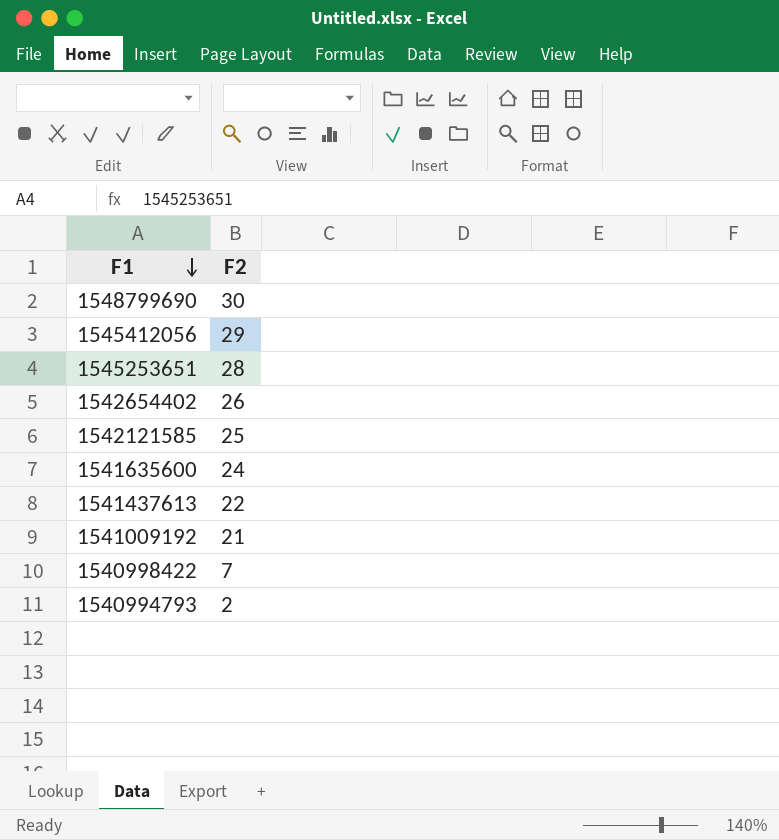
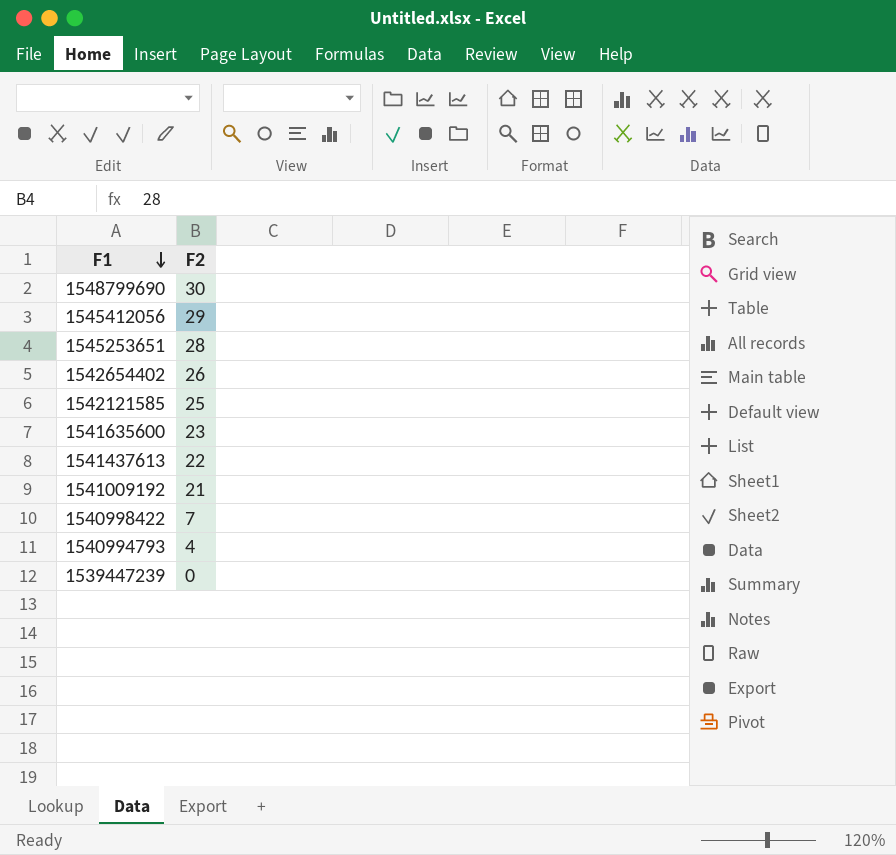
1541635600 | F2: 24 -> 23
1540994793 | F2: 2 -> 4
row 1539447239: none -> 0

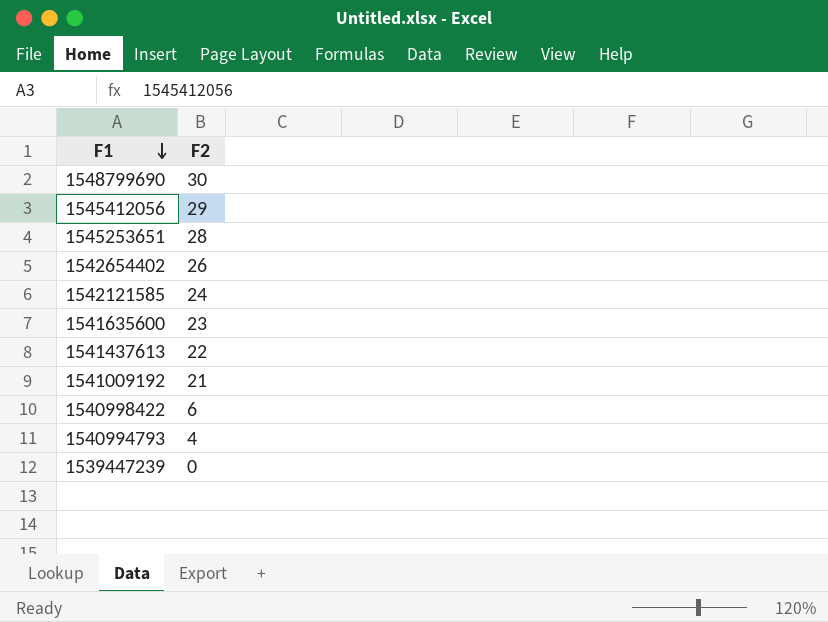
1542121585 | F2: 25 -> 24
1540998422 | F2: 7 -> 6

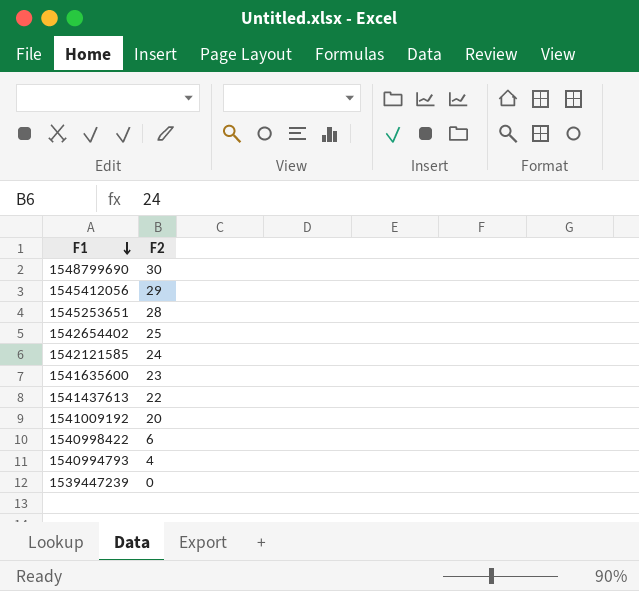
1542654402 | F2: 26 -> 25
1541009192 | F2: 21 -> 20

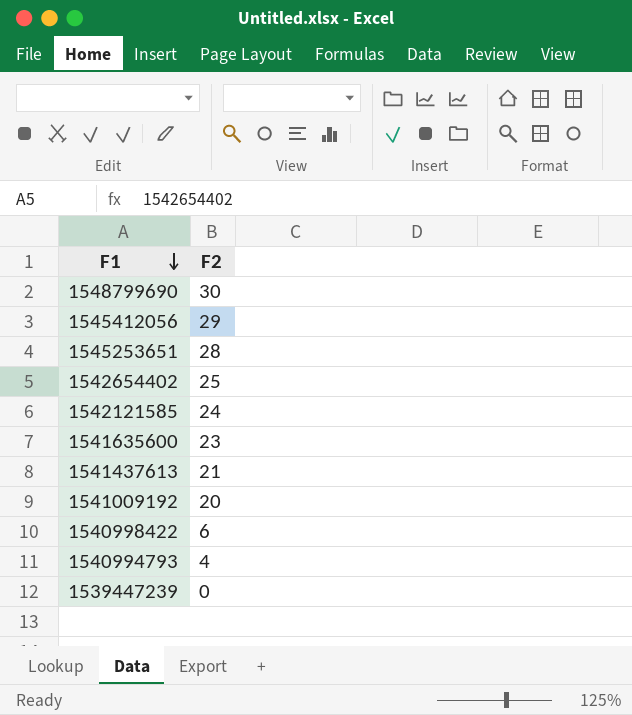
1541437613 | F2: 22 -> 21

